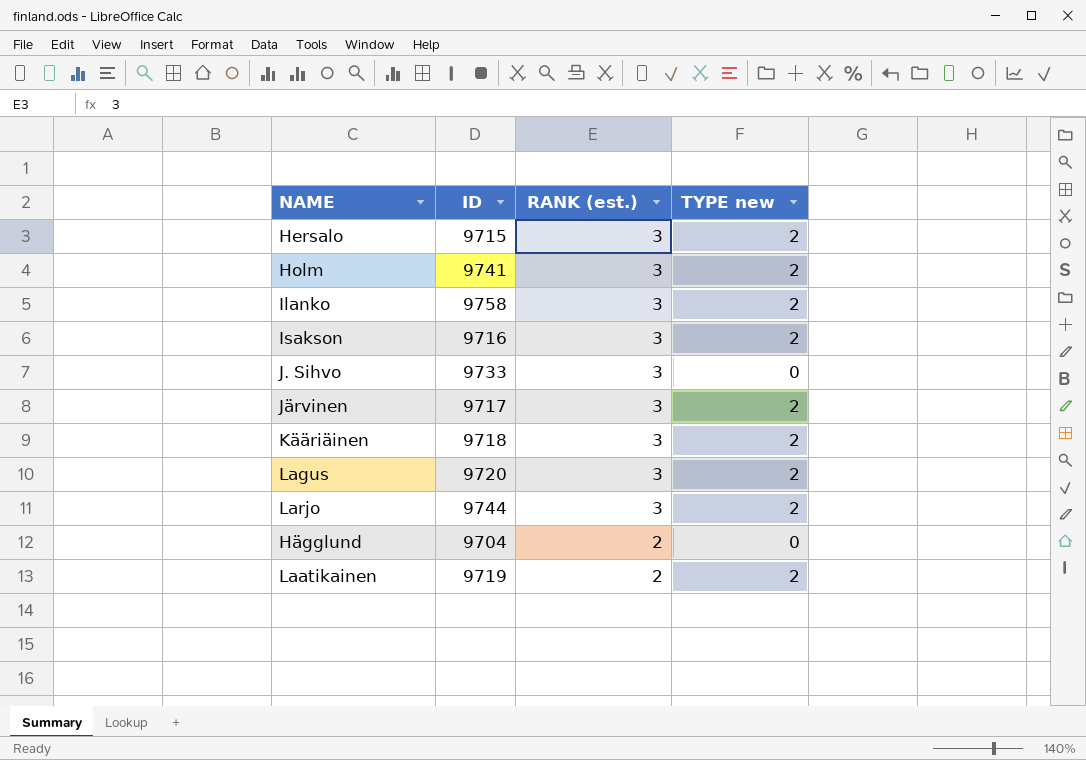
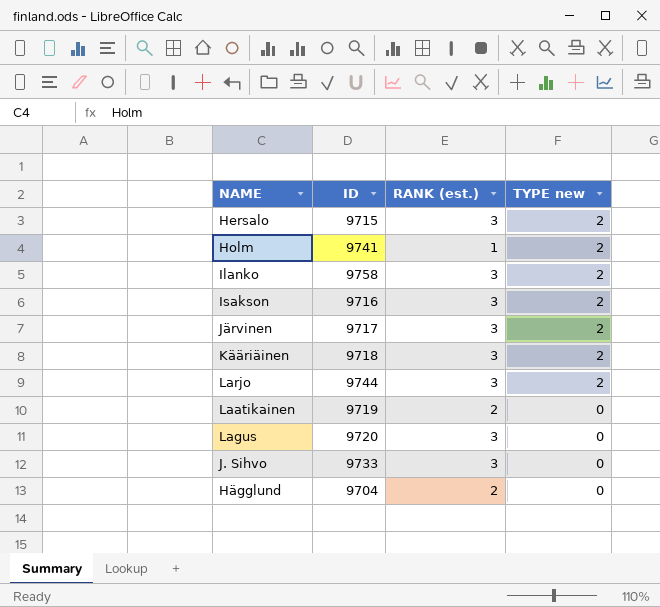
row order: RANK (est.) descending -> TYPE new descending
Holm | RANK (est.): 3 -> 1
Laatikainen | TYPE new: 2 -> 0
Lagus | TYPE new: 2 -> 0

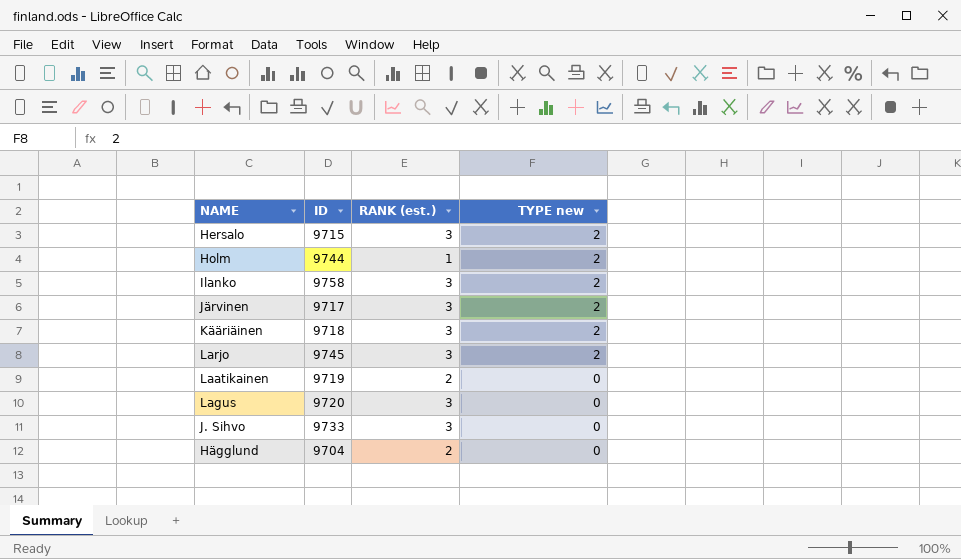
row Isakson: 9716 | 3 | 2 -> none
Holm | ID: 9741 -> 9744
Larjo | ID: 9744 -> 9745

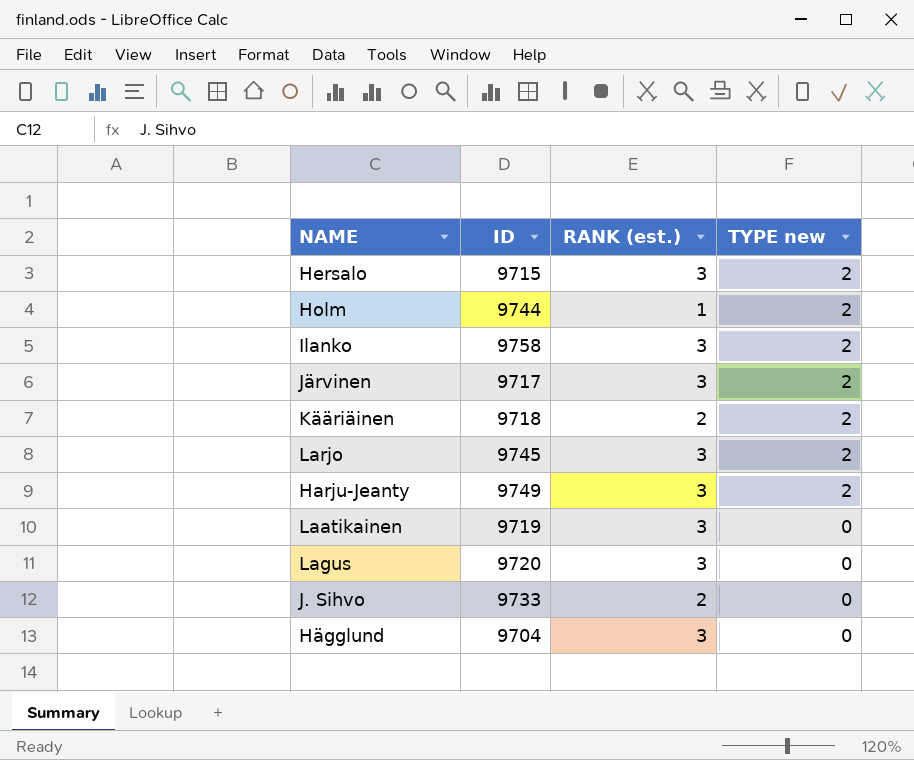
Kääriäinen | RANK (est.): 3 -> 2
row Harju-Jeanty: none -> 9749 | 3 | 2
Laatikainen | RANK (est.): 2 -> 3
J. Sihvo | RANK (est.): 3 -> 2
Hägglund | RANK (est.): 2 -> 3

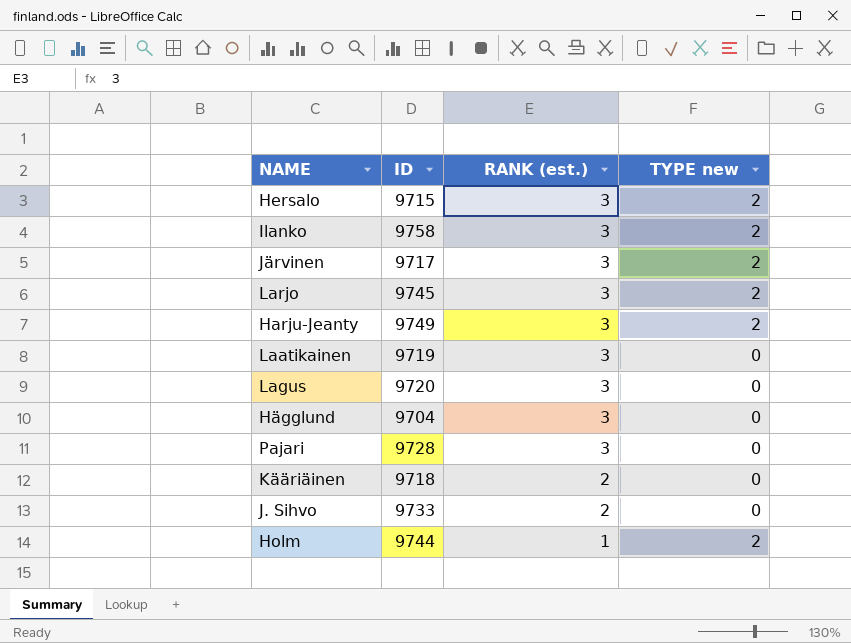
row order: TYPE new descending -> RANK (est.) descending
row Pajari: none -> 9728 | 3 | 0
Kääriäinen | TYPE new: 2 -> 0

